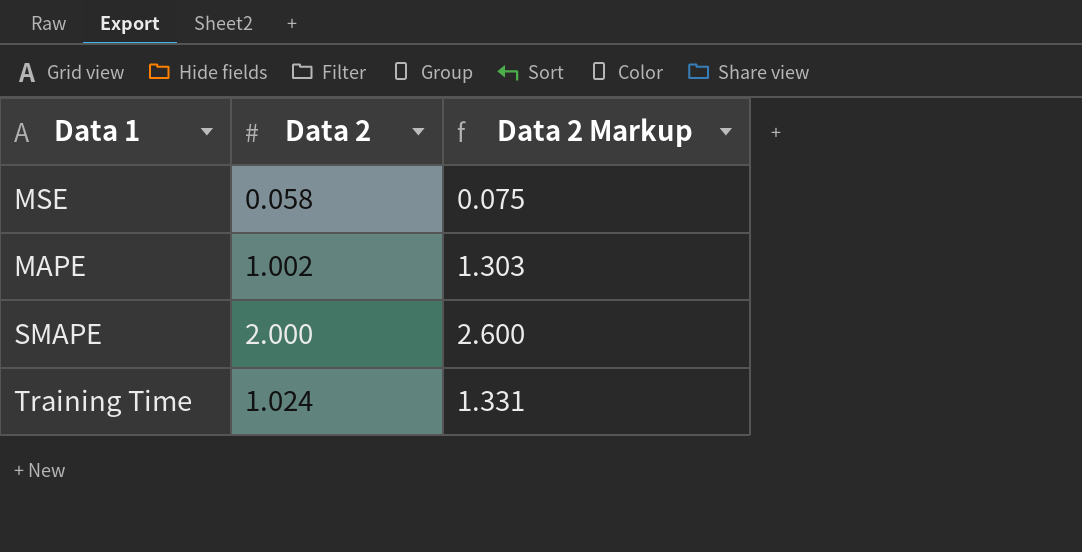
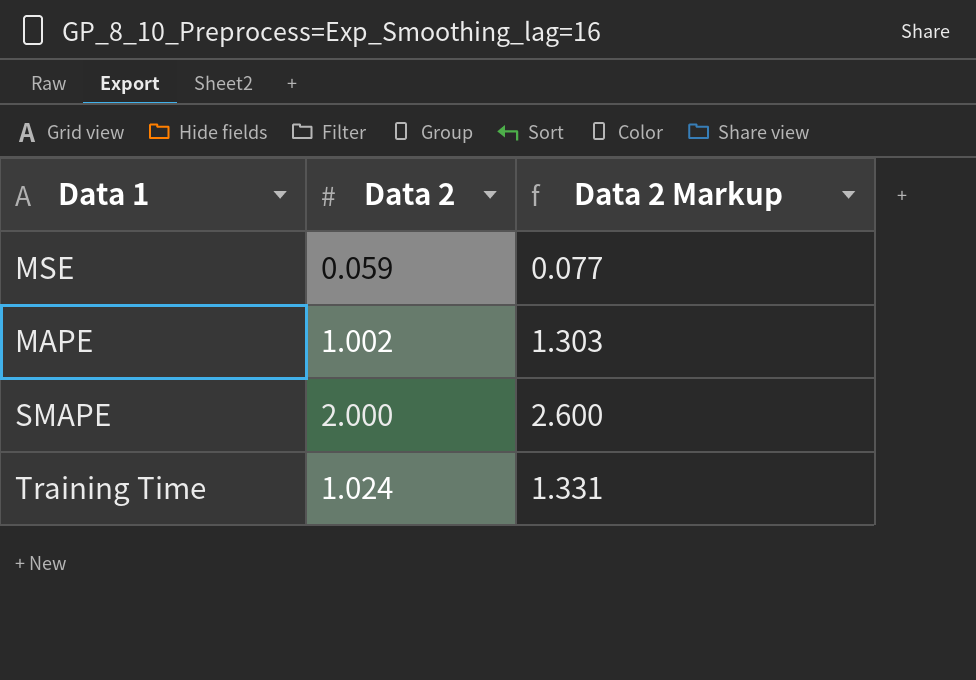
MSE | Data 2: 0.058 -> 0.059
MSE | Data 2 Markup: 0.075 -> 0.077

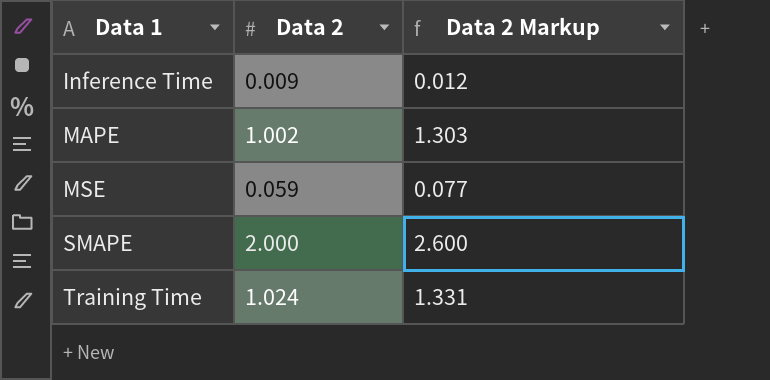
row order: none -> Data 1 ascending
row Inference Time: none -> 0.009 | 0.012

